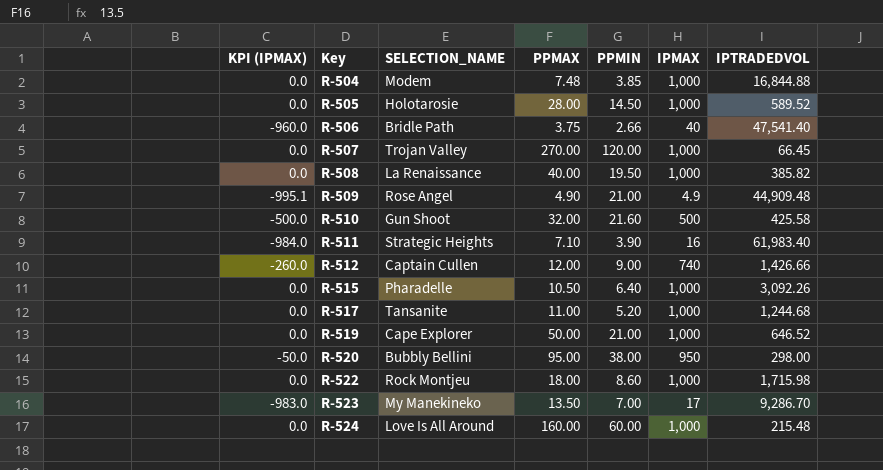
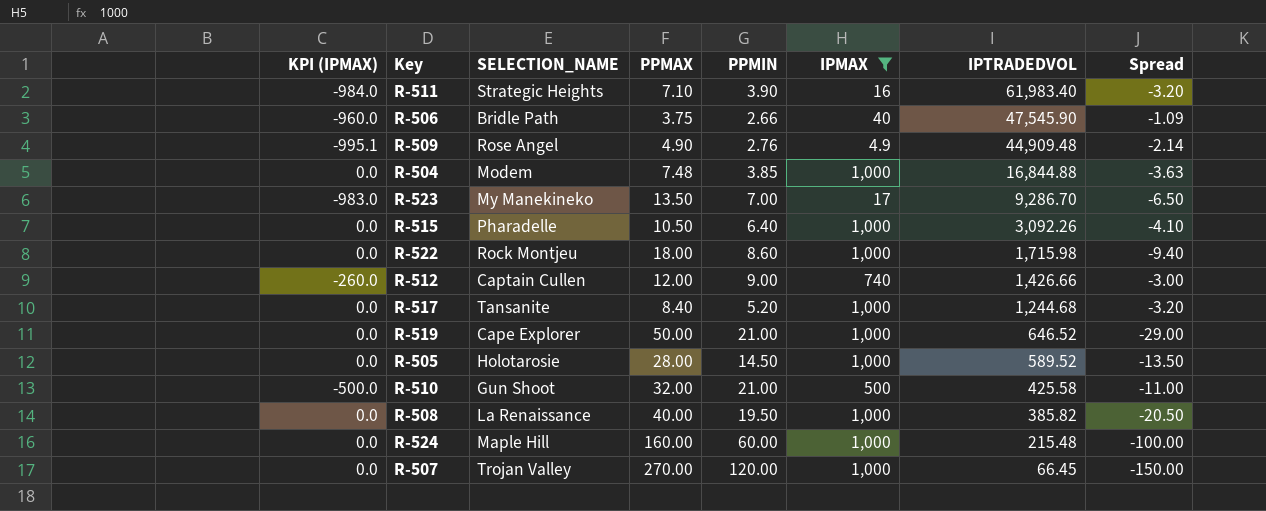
filter: none -> IPMAX != 950
row order: Key ascending -> IPTRADEDVOL descending
column Spread | formula: none -> [PPMIN] - [PPMAX]
R-506 | IPTRADEDVOL: 47,541.40 -> 47,545.90
R-509 | PPMIN: 21.00 -> 2.76
R-517 | PPMAX: 11.00 -> 8.40
R-510 | PPMIN: 21.60 -> 21.00
R-524 | SELECTION_NAME: Love Is All Around -> Maple Hill

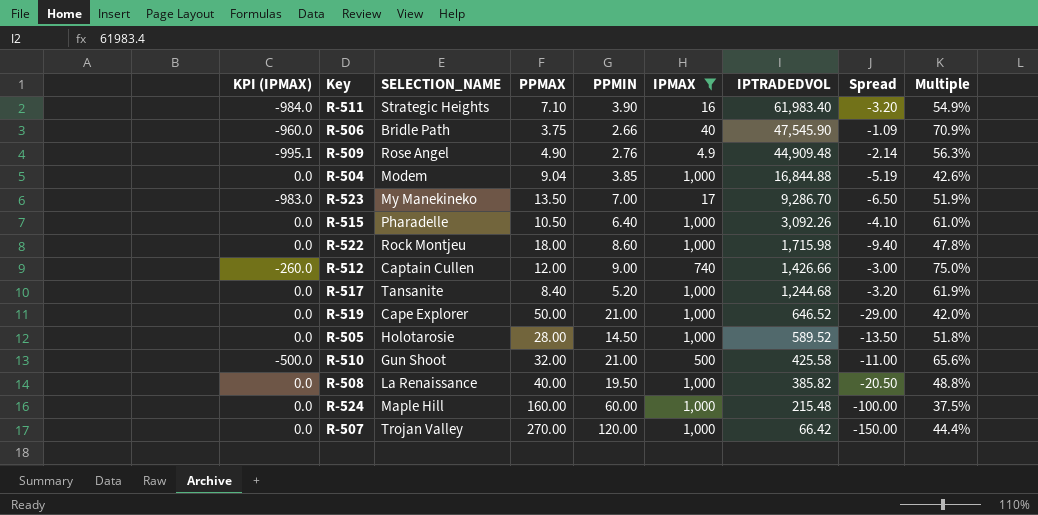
column Multiple | formula: none -> [PPMIN] / [PPMAX]
R-504 | PPMAX: 7.48 -> 9.04
R-504 | Spread: -3.63 -> -5.19
R-507 | IPTRADEDVOL: 66.45 -> 66.42

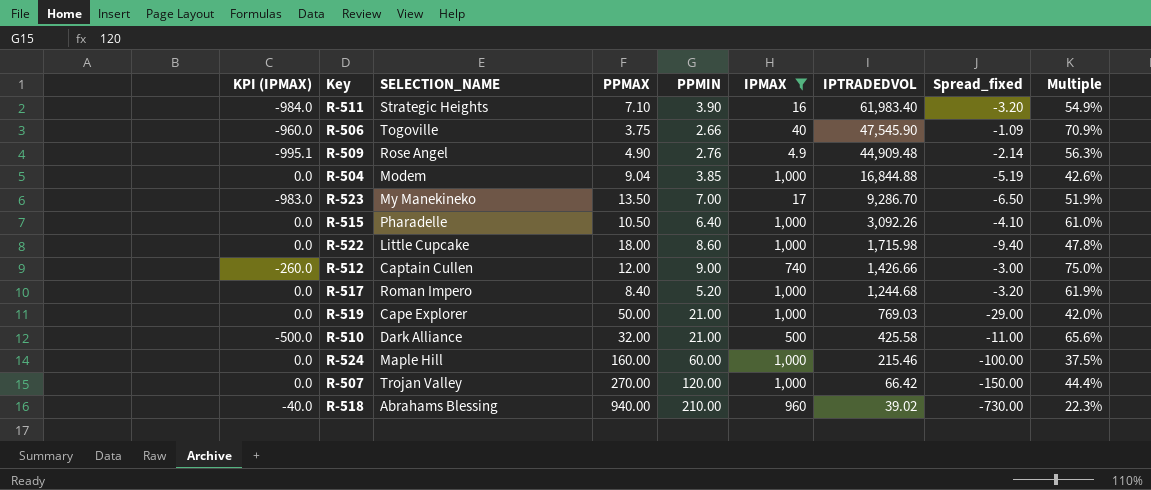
column name: Spread -> Spread_fixed
row R-505: 0.0 | Holotarosie | 28.00 | 14.50 | 1,000 | 589.52 | -13.50 | 51.8% -> none
row R-508: 0.0 | La Renaissance | 40.00 | 19.50 | 1,000 | 385.82 | -20.50 | 48.8% -> none
R-506 | SELECTION_NAME: Bridle Path -> Togoville
R-522 | SELECTION_NAME: Rock Montjeu -> Little Cupcake
R-517 | SELECTION_NAME: Tansanite -> Roman Impero
R-519 | IPTRADEDVOL: 646.52 -> 769.03
R-510 | SELECTION_NAME: Gun Shoot -> Dark Alliance
R-524 | IPTRADEDVOL: 215.48 -> 215.46
row R-518: none -> -40.0 | Abrahams Blessing | 940.00 | 210.00 | 960 | 39.02 | -730.00 | 22.3%

